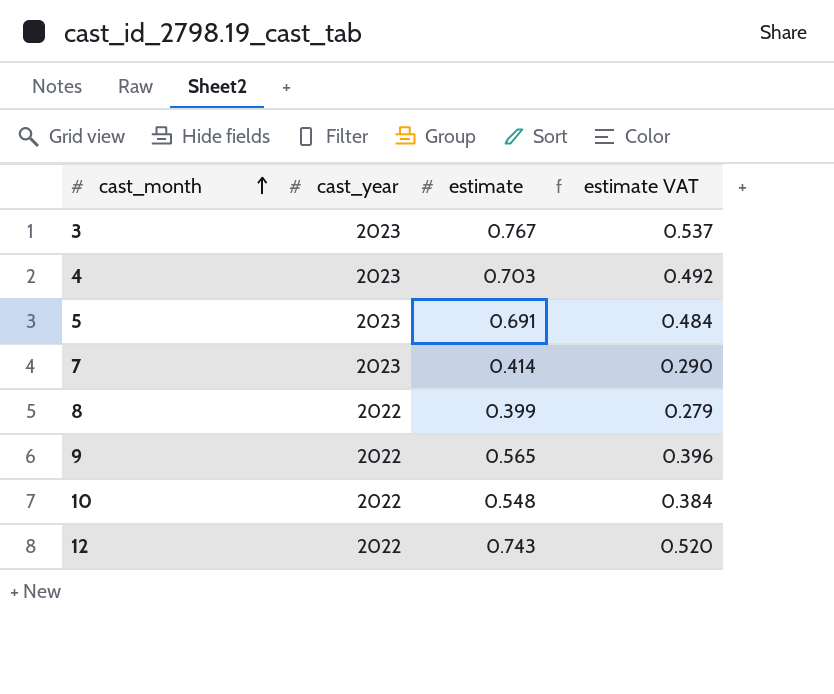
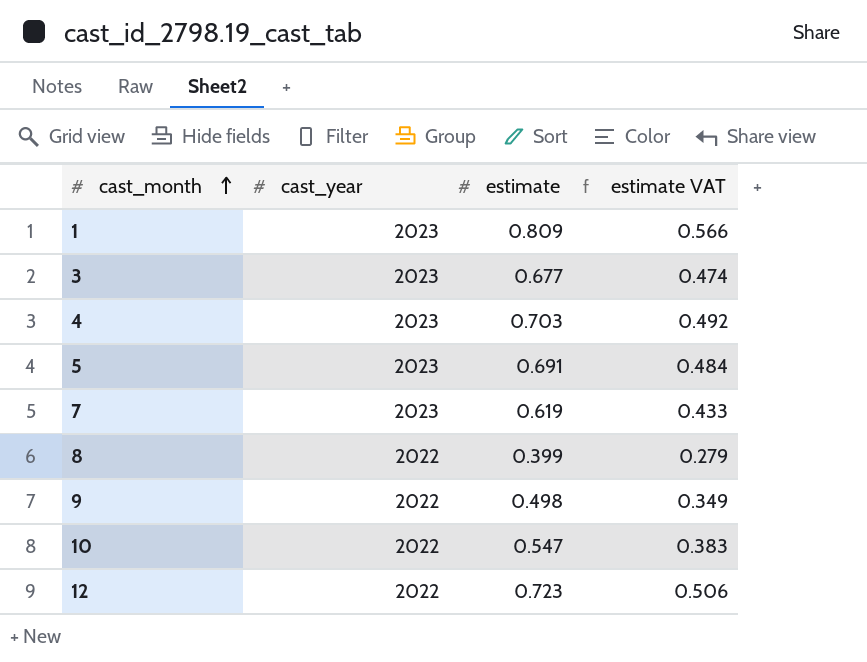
row 1: none -> 2023 | 0.809 | 0.566
3 | estimate: 0.767 -> 0.677
3 | estimate VAT: 0.537 -> 0.474
7 | estimate: 0.414 -> 0.619
7 | estimate VAT: 0.290 -> 0.433
9 | estimate: 0.565 -> 0.498
9 | estimate VAT: 0.396 -> 0.349
10 | estimate: 0.548 -> 0.547
10 | estimate VAT: 0.384 -> 0.383
12 | estimate: 0.743 -> 0.723
12 | estimate VAT: 0.520 -> 0.506

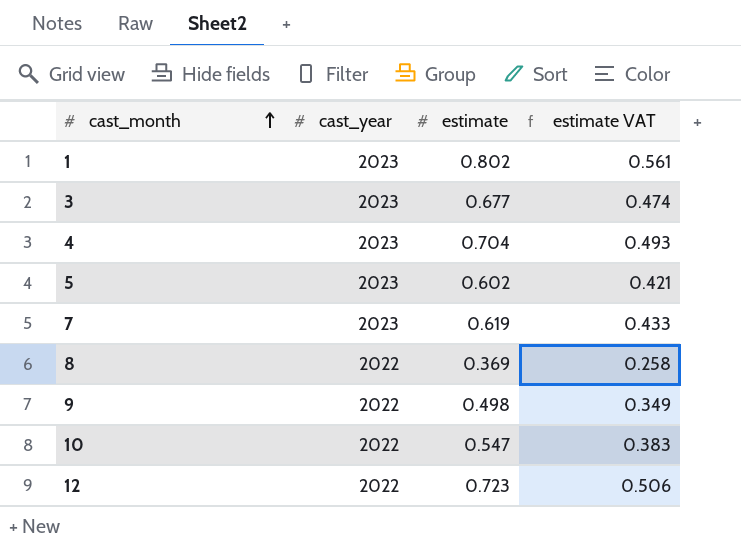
1 | estimate: 0.809 -> 0.802
1 | estimate VAT: 0.566 -> 0.561
4 | estimate: 0.703 -> 0.704
4 | estimate VAT: 0.492 -> 0.493
5 | estimate: 0.691 -> 0.602
5 | estimate VAT: 0.484 -> 0.421
8 | estimate: 0.399 -> 0.369
8 | estimate VAT: 0.279 -> 0.258

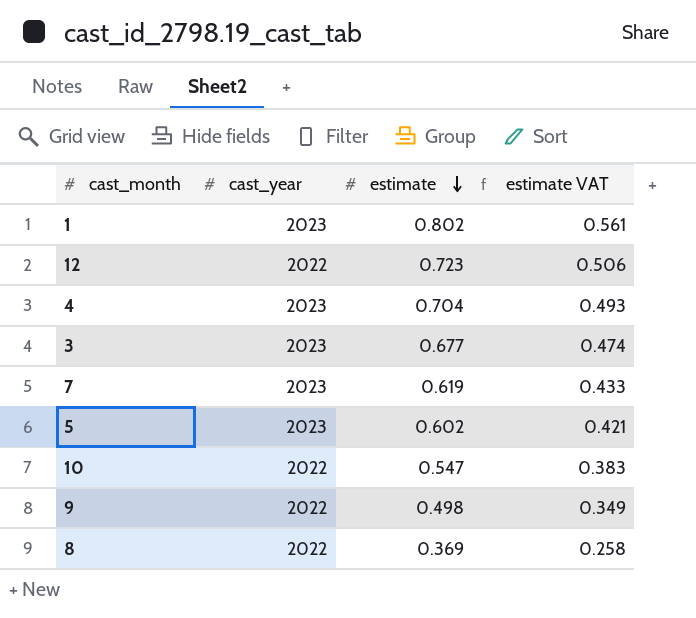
row order: cast_month ascending -> estimate descending

